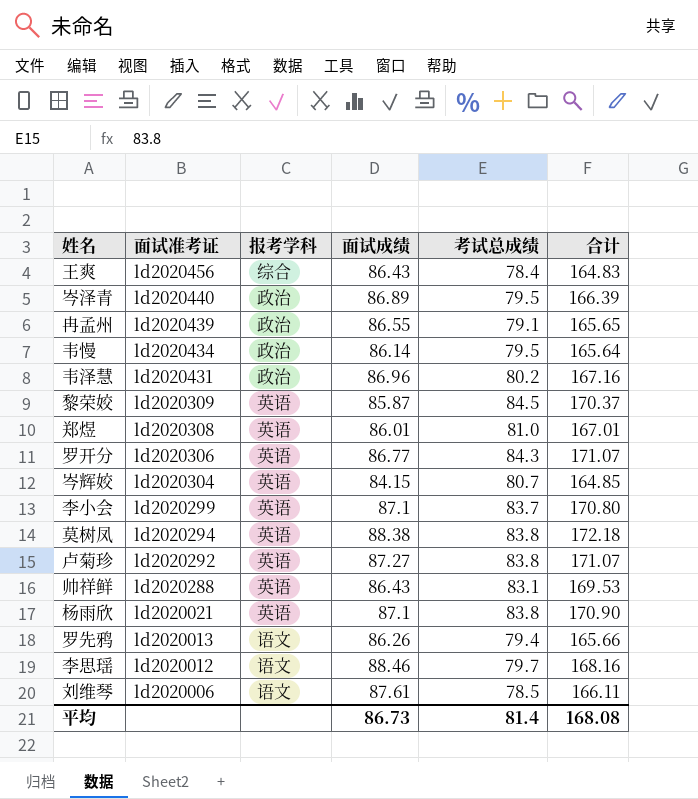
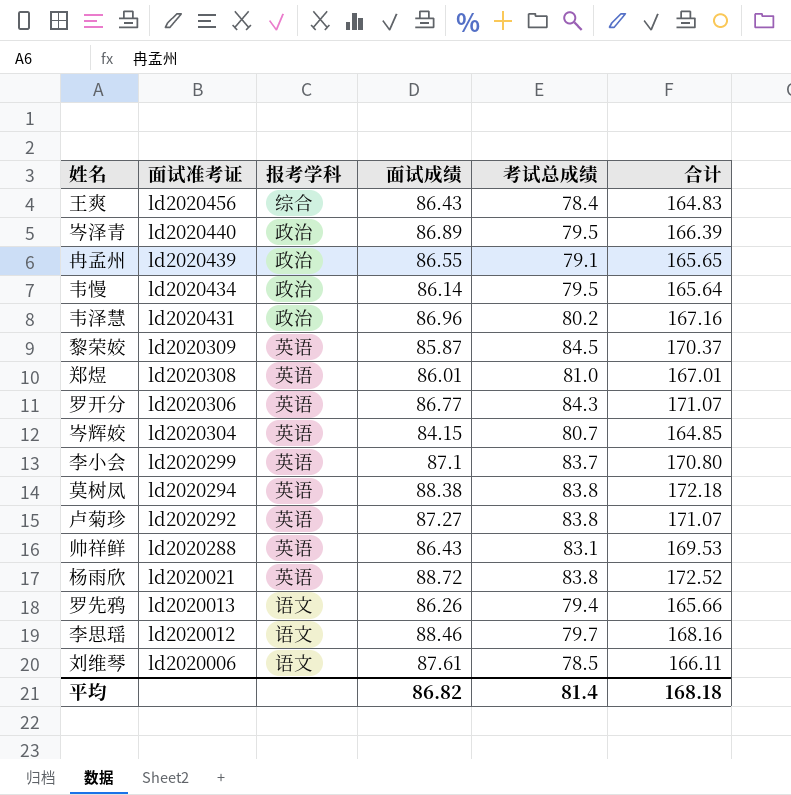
杨雨欣 | 面试成绩: 87.1 -> 88.72
杨雨欣 | 合计: 170.90 -> 172.52
平均 | 面试成绩: 86.73 -> 86.82
平均 | 合计: 168.08 -> 168.18

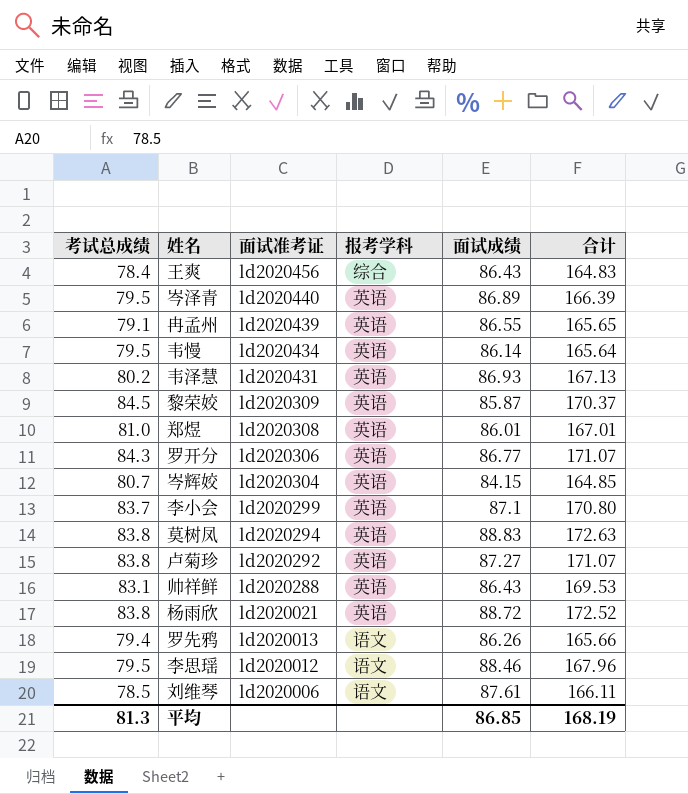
column 考试总成绩 | position: 5 -> 1
岑泽青 | 报考学科: 政治 -> 英语
冉孟州 | 报考学科: 政治 -> 英语
韦慢 | 报考学科: 政治 -> 英语
韦泽慧 | 报考学科: 政治 -> 英语
韦泽慧 | 面试成绩: 86.96 -> 86.93
韦泽慧 | 合计: 167.16 -> 167.13
莫树凤 | 面试成绩: 88.38 -> 88.83
莫树凤 | 合计: 172.18 -> 172.63
李思瑶 | 考试总成绩: 79.7 -> 79.5
李思瑶 | 合计: 168.16 -> 167.96
平均 | 考试总成绩: 81.4 -> 81.3
平均 | 面试成绩: 86.82 -> 86.85
平均 | 合计: 168.18 -> 168.19

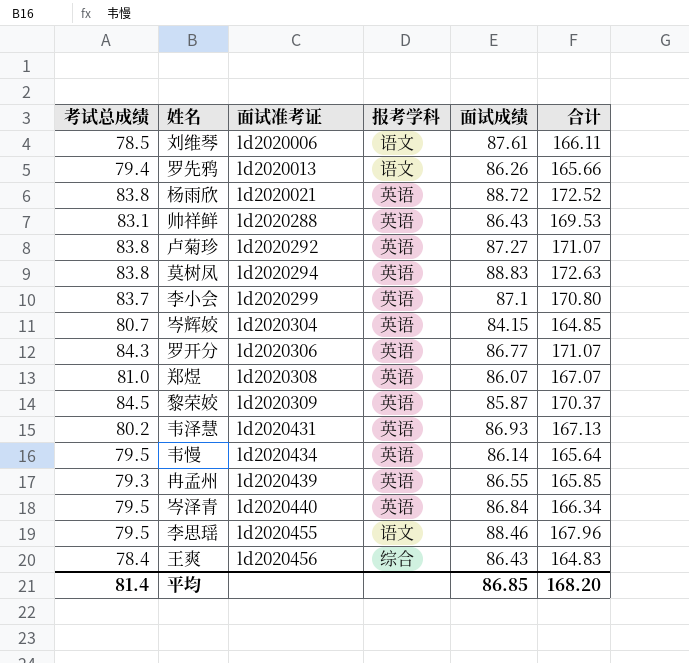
row order: 面试准考证 descending -> 面试准考证 ascending
郑煜 | 面试成绩: 86.01 -> 86.07
郑煜 | 合计: 167.01 -> 167.07
冉孟州 | 考试总成绩: 79.1 -> 79.3
冉孟州 | 合计: 165.65 -> 165.85
岑泽青 | 面试成绩: 86.89 -> 86.84
岑泽青 | 合计: 166.39 -> 166.34
李思瑶 | 面试准考证: ld2020012 -> ld2020455
平均 | 考试总成绩: 81.3 -> 81.4
平均 | 合计: 168.19 -> 168.20

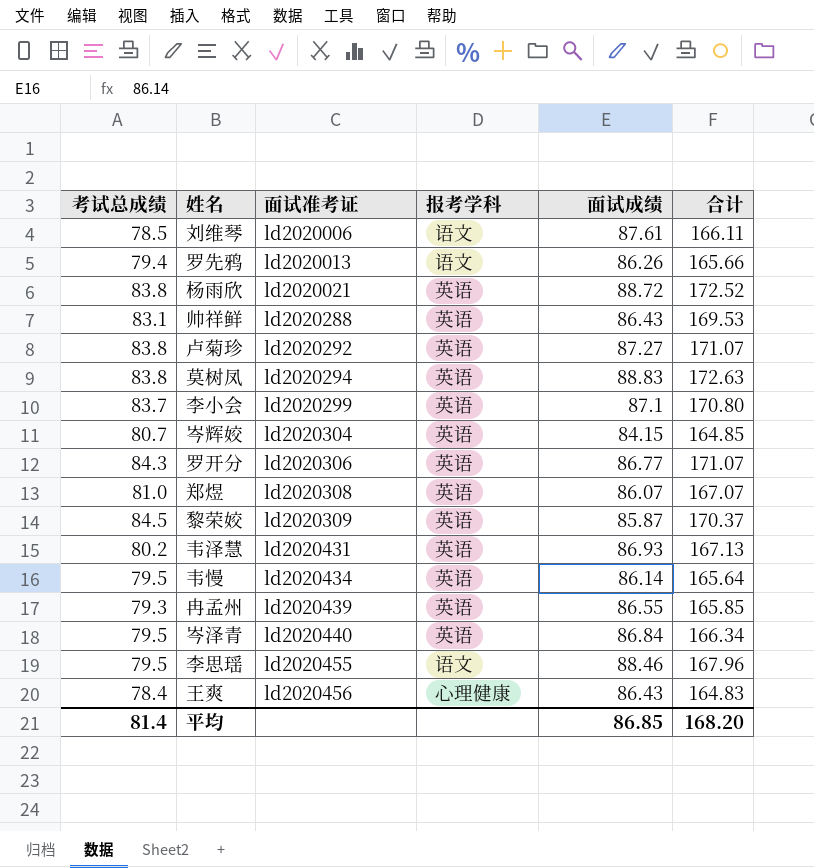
王爽 | 报考学科: 综合 -> 心理健康

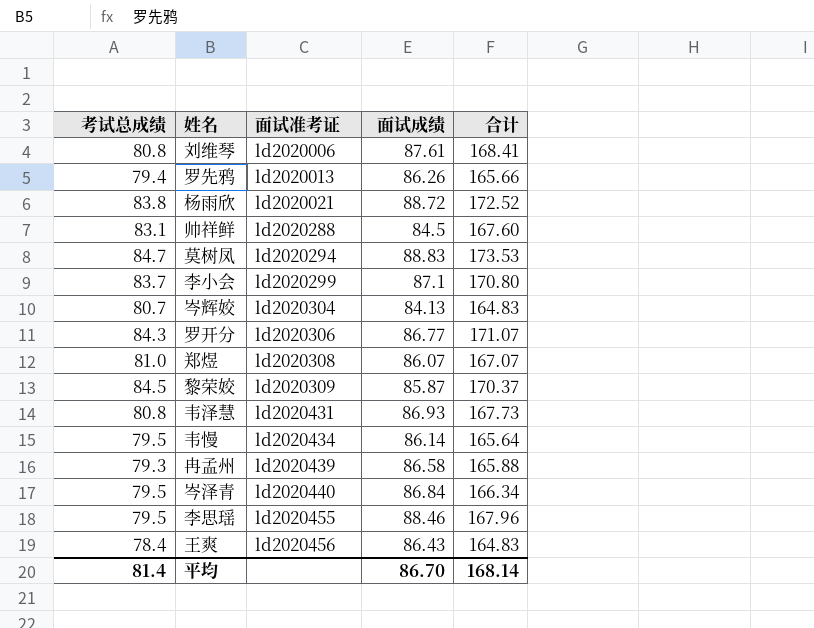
column 报考学科 | position: 4 -> none
row 卢菊珍: 83.8 | ld2020292 | 英语 | 87.27 | 171.07 -> none
刘维琴 | 考试总成绩: 78.5 -> 80.8
刘维琴 | 合计: 166.11 -> 168.41
帅祥鲜 | 面试成绩: 86.43 -> 84.5
帅祥鲜 | 合计: 169.53 -> 167.60
莫树凤 | 考试总成绩: 83.8 -> 84.7
莫树凤 | 合计: 172.63 -> 173.53
岑辉姣 | 面试成绩: 84.15 -> 84.13
岑辉姣 | 合计: 164.85 -> 164.83
韦泽慧 | 考试总成绩: 80.2 -> 80.8
韦泽慧 | 合计: 167.13 -> 167.73
冉孟州 | 面试成绩: 86.55 -> 86.58
冉孟州 | 合计: 165.85 -> 165.88
平均 | 面试成绩: 86.85 -> 86.70
平均 | 合计: 168.20 -> 168.14

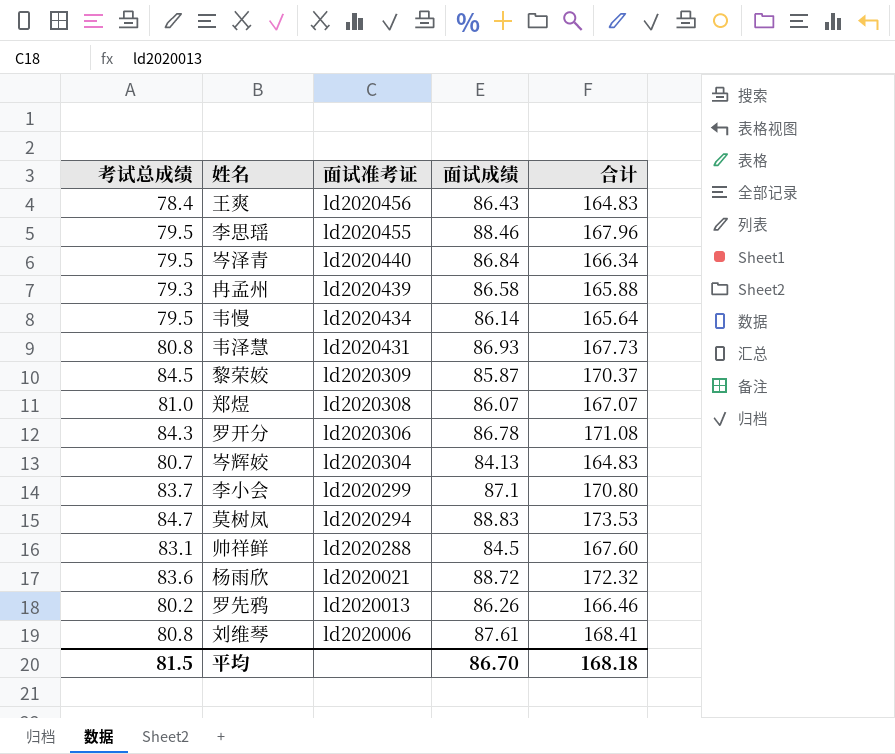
row order: 面试准考证 ascending -> 面试准考证 descending
罗开分 | 面试成绩: 86.77 -> 86.78
罗开分 | 合计: 171.07 -> 171.08
杨雨欣 | 考试总成绩: 83.8 -> 83.6
杨雨欣 | 合计: 172.52 -> 172.32
罗先鸦 | 考试总成绩: 79.4 -> 80.2
罗先鸦 | 合计: 165.66 -> 166.46
平均 | 考试总成绩: 81.4 -> 81.5
平均 | 合计: 168.14 -> 168.18

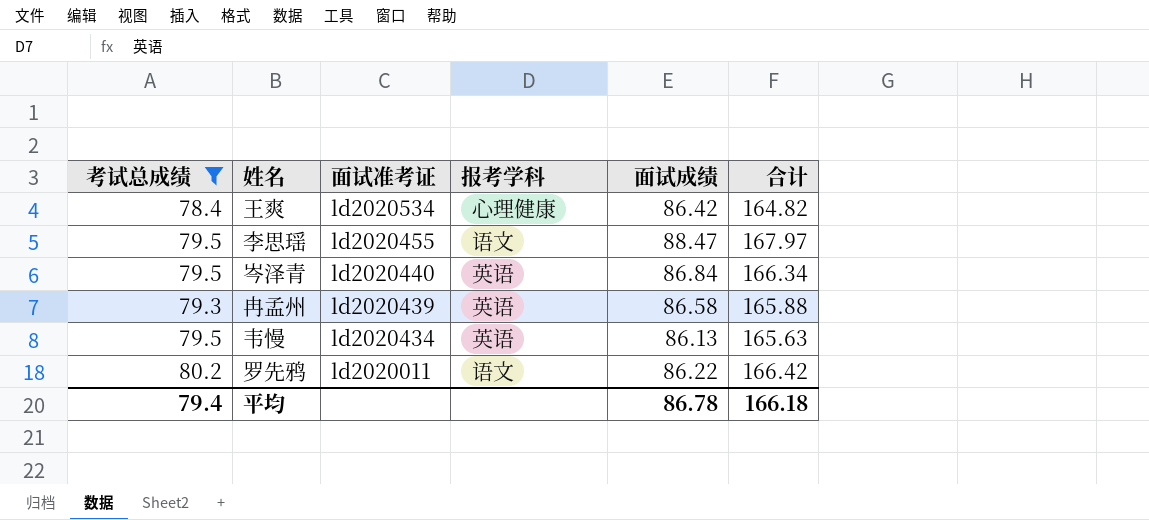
filter: none -> 考试总成绩 <= 80.2
column 报考学科 | position: none -> 4
王爽 | 面试准考证: ld2020456 -> ld2020534
王爽 | 面试成绩: 86.43 -> 86.42
王爽 | 合计: 164.83 -> 164.82
李思瑶 | 面试成绩: 88.46 -> 88.47
李思瑶 | 合计: 167.96 -> 167.97
韦慢 | 面试成绩: 86.14 -> 86.13
韦慢 | 合计: 165.64 -> 165.63
罗先鸦 | 面试准考证: ld2020013 -> ld2020011
罗先鸦 | 面试成绩: 86.26 -> 86.22
罗先鸦 | 合计: 166.46 -> 166.42
平均 | 考试总成绩: 81.5 -> 79.4
平均 | 面试成绩: 86.70 -> 86.78
平均 | 合计: 168.18 -> 166.18

